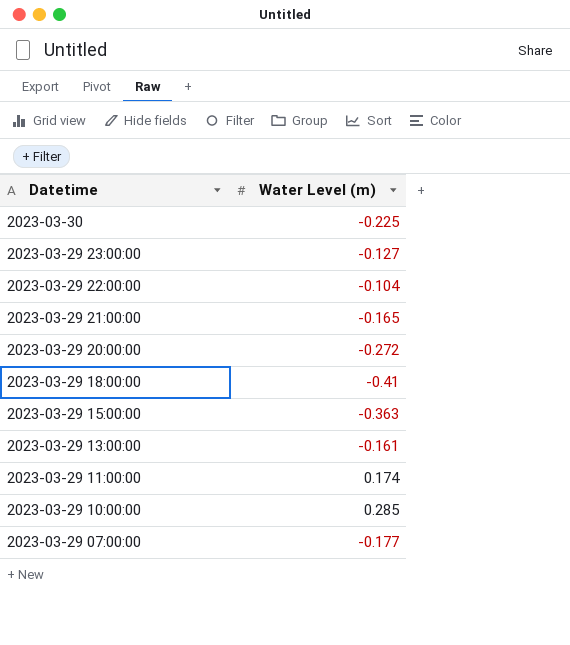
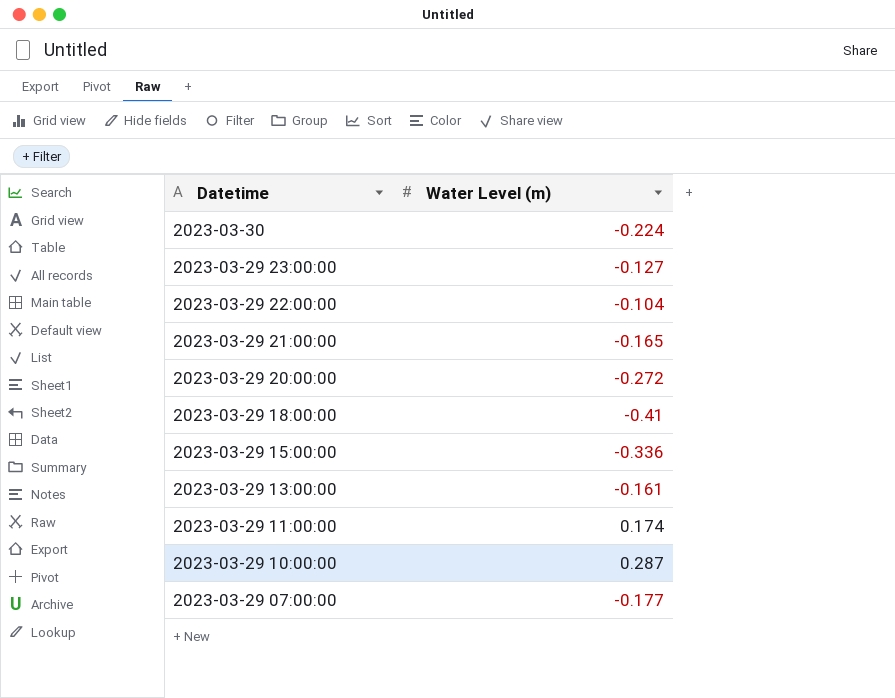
2023-03-30 | Water Level (m): -0.225 -> -0.224
2023-03-29 15:00:00 | Water Level (m): -0.363 -> -0.336
2023-03-29 10:00:00 | Water Level (m): 0.285 -> 0.287

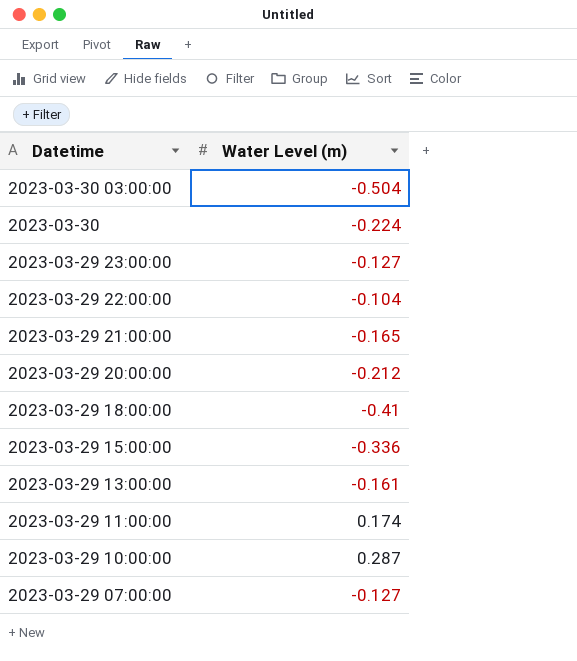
row 2023-03-30 03:00:00: none -> -0.504
2023-03-29 20:00:00 | Water Level (m): -0.272 -> -0.212
2023-03-29 07:00:00 | Water Level (m): -0.177 -> -0.127

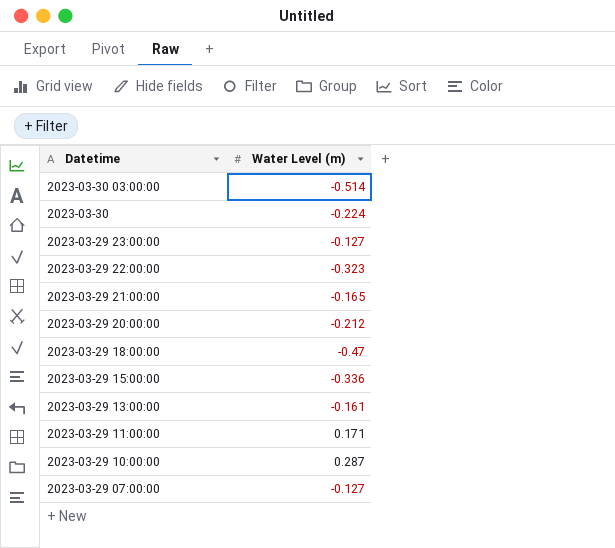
2023-03-30 03:00:00 | Water Level (m): -0.504 -> -0.514
2023-03-29 22:00:00 | Water Level (m): -0.104 -> -0.323
2023-03-29 18:00:00 | Water Level (m): -0.41 -> -0.47
2023-03-29 11:00:00 | Water Level (m): 0.174 -> 0.171

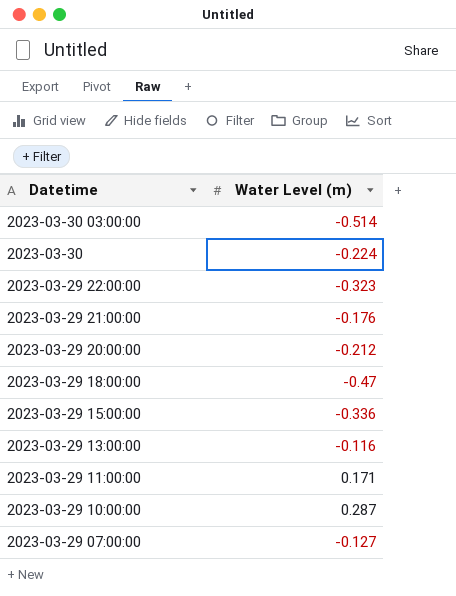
row 2023-03-29 23:00:00: -0.127 -> none
2023-03-29 21:00:00 | Water Level (m): -0.165 -> -0.176
2023-03-29 13:00:00 | Water Level (m): -0.161 -> -0.116

